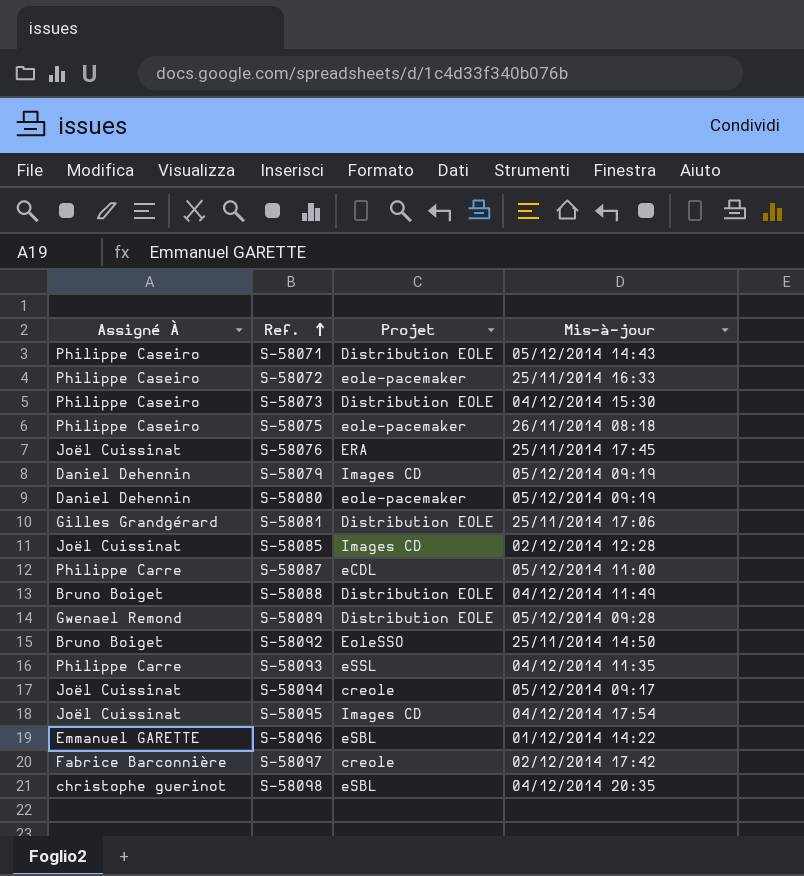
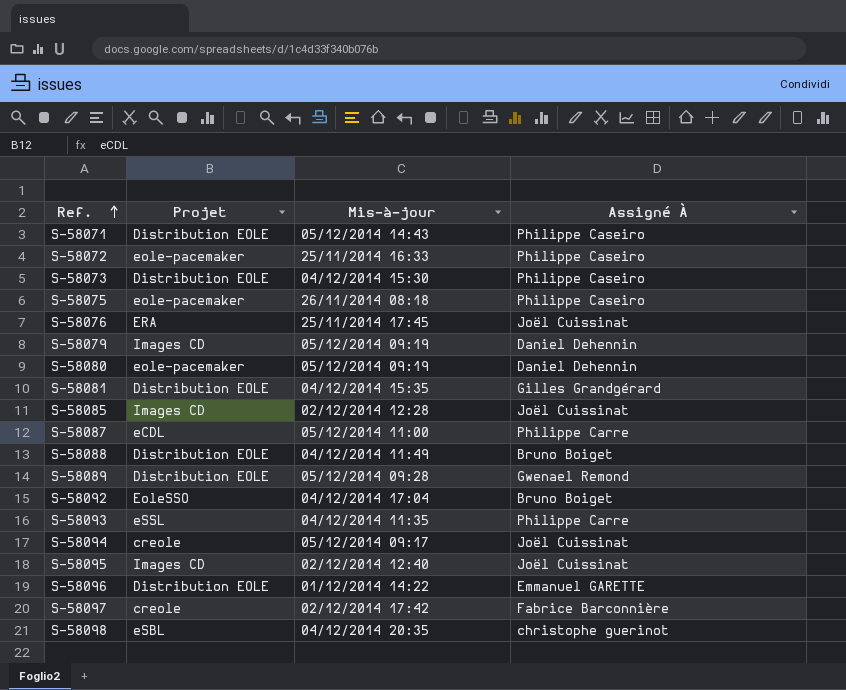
column Assigné À | position: 1 -> 4
S-58081 | Mis-à-jour: 25/11/2014 17:06 -> 04/12/2014 15:35
S-58092 | Mis-à-jour: 25/11/2014 14:50 -> 04/12/2014 17:04
S-58095 | Mis-à-jour: 04/12/2014 17:54 -> 02/12/2014 12:40
S-58096 | Projet: eSBL -> Distribution EOLE

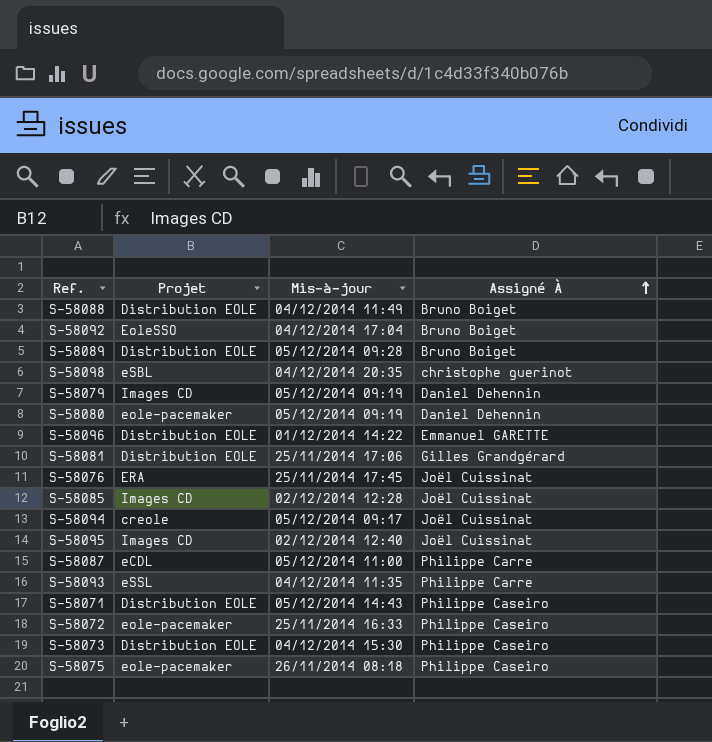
row order: Ref. ascending -> Assigné À ascending
row S-58097: creole | 02/12/2014 17:42 | Fabrice Barconnière -> none
S-58089 | Assigné À: Gwenael Remond -> Bruno Boiget
S-58081 | Mis-à-jour: 04/12/2014 15:35 -> 25/11/2014 17:06

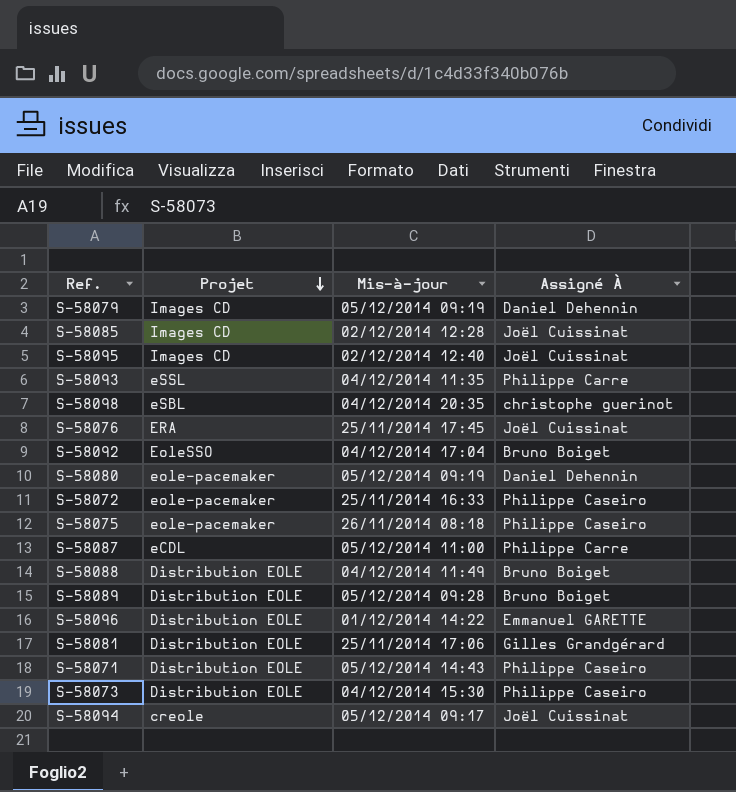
row order: Assigné À ascending -> Projet descending

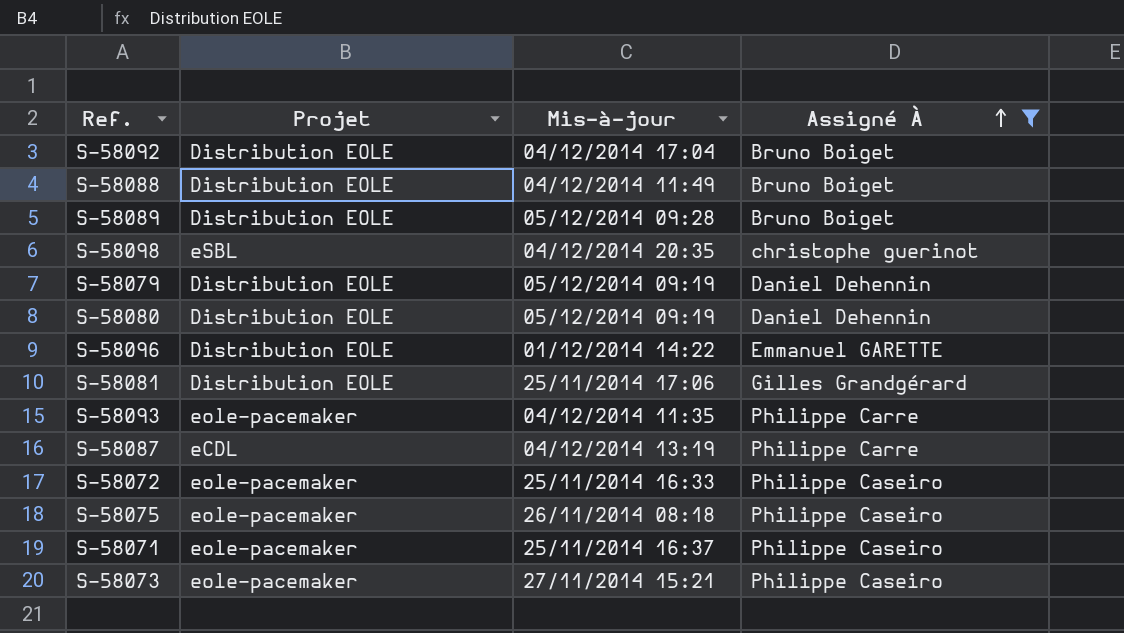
filter: none -> Assigné À != Joël Cuissinat
row order: Projet descending -> Assigné À ascending
S-58092 | Projet: EoleSSO -> Distribution EOLE
S-58079 | Projet: Images CD -> Distribution EOLE
S-58080 | Projet: eole-pacemaker -> Distribution EOLE
S-58093 | Projet: eSSL -> eole-pacemaker
S-58087 | Mis-à-jour: 05/12/2014 11:00 -> 04/12/2014 13:19
S-58071 | Projet: Distribution EOLE -> eole-pacemaker
S-58071 | Mis-à-jour: 05/12/2014 14:43 -> 25/11/2014 16:37
S-58073 | Projet: Distribution EOLE -> eole-pacemaker
S-58073 | Mis-à-jour: 04/12/2014 15:30 -> 27/11/2014 15:21

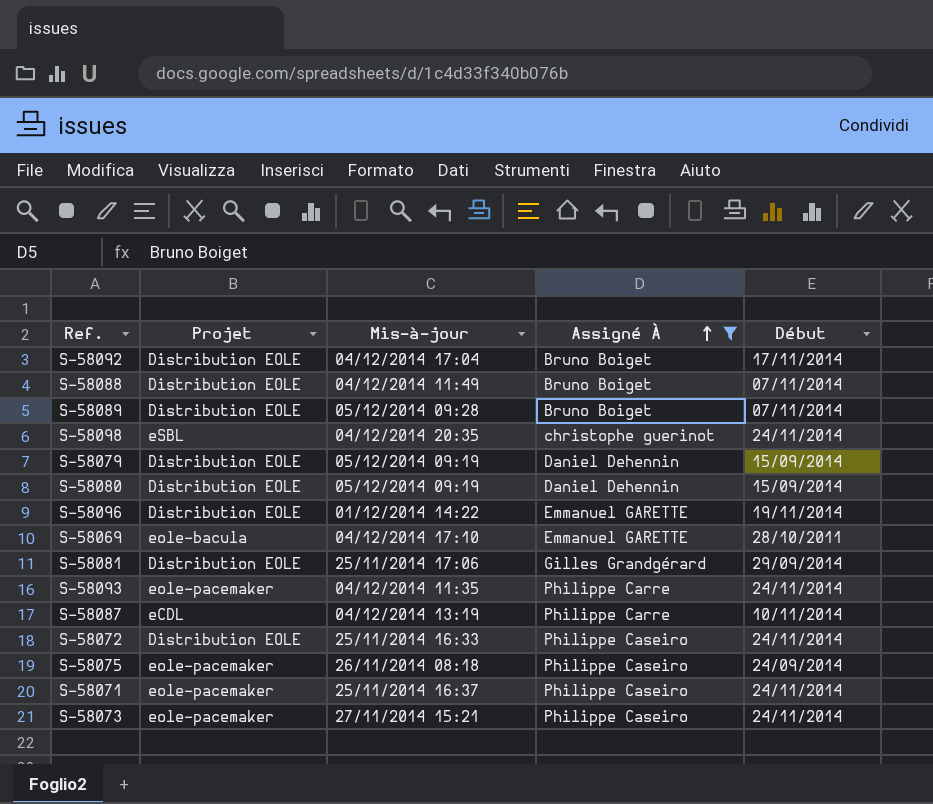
column Début | position: none -> 5
row S-58069: none -> eole-bacula | 04/12/2014 17:10 | Emmanuel GARETTE | 28/10/2011
S-58072 | Projet: eole-pacemaker -> Distribution EOLE

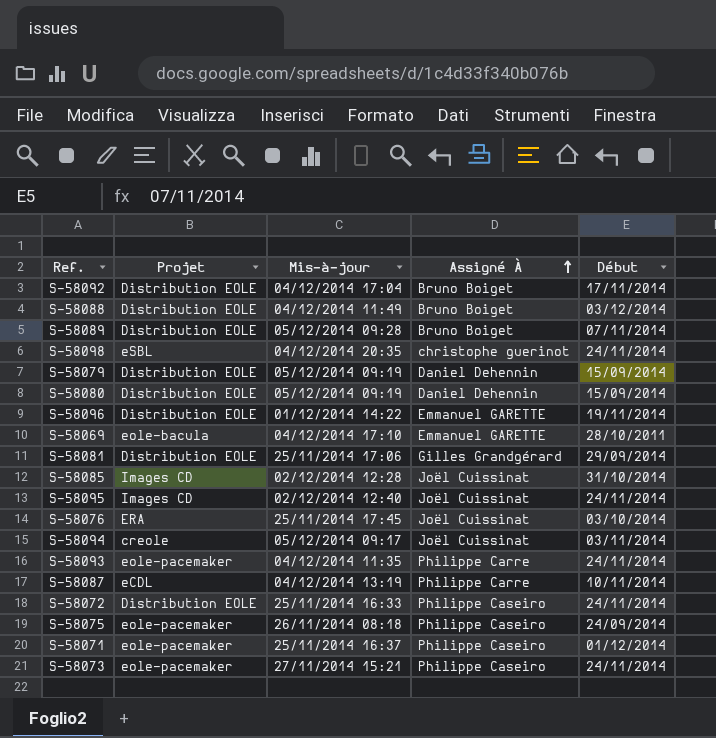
filter: Assigné À != Joël Cuissinat -> none
S-58088 | Début: 07/11/2014 -> 03/12/2014
S-58071 | Début: 24/11/2014 -> 01/12/2014

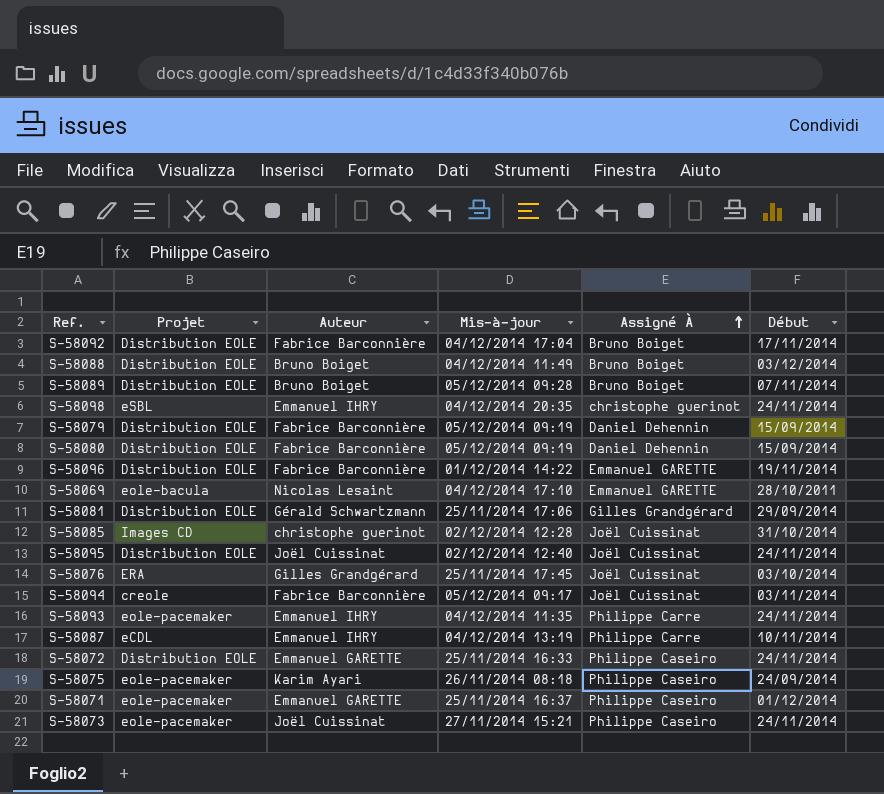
column Auteur | position: none -> 3
S-58095 | Projet: Images CD -> Distribution EOLE

